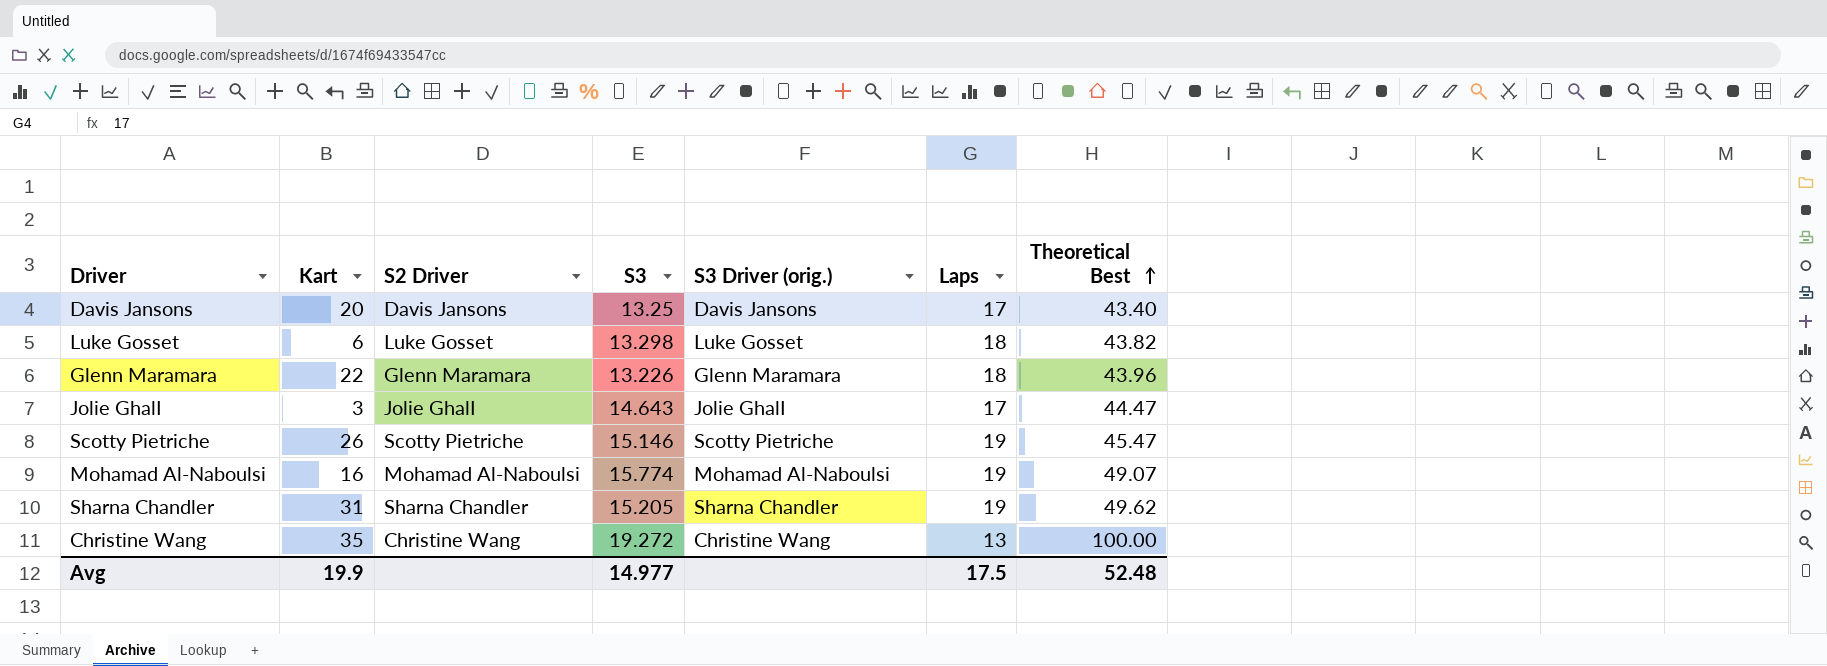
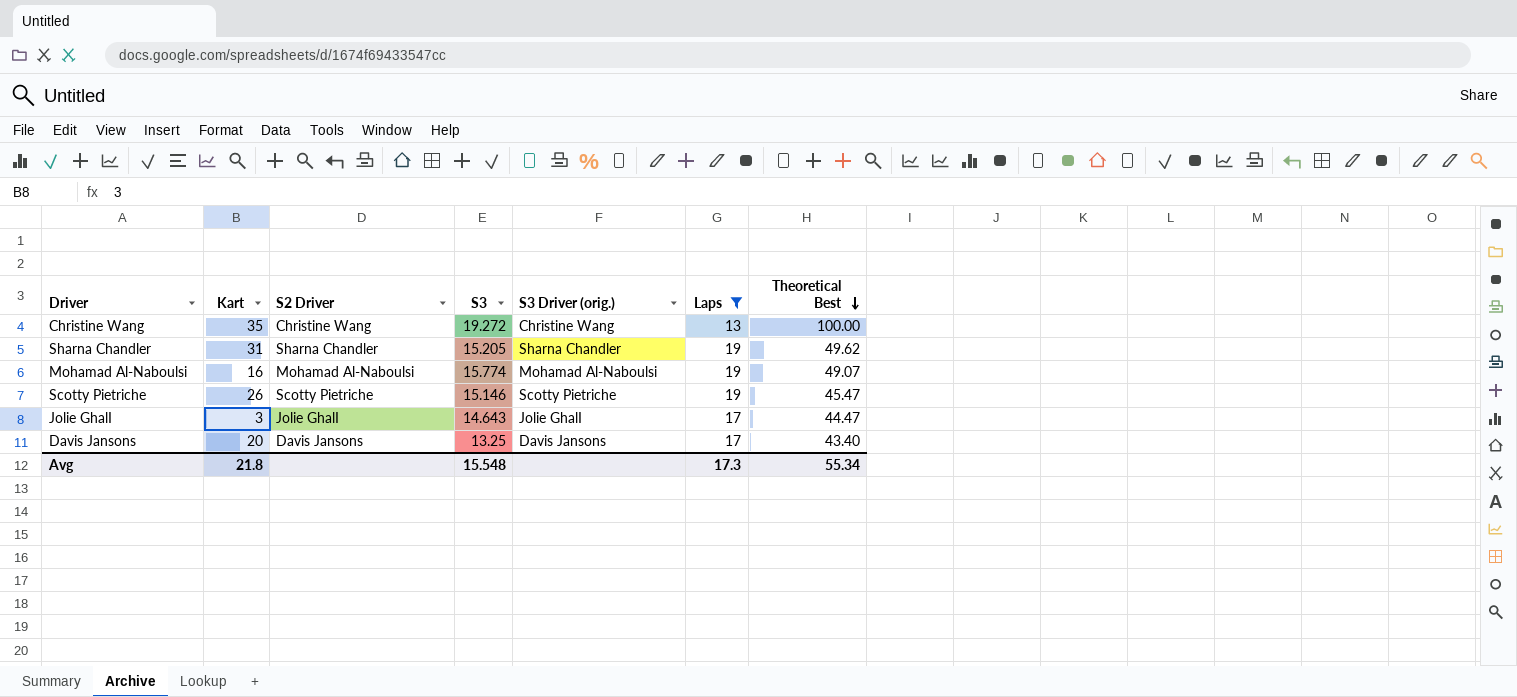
filter: none -> Laps != 18
row order: Theoretical Best ascending -> Theoretical Best descending
Avg | Kart: 19.9 -> 21.8
Avg | S3: 14.977 -> 15.548
Avg | Laps: 17.5 -> 17.3
Avg | Theoretical Best: 52.48 -> 55.34

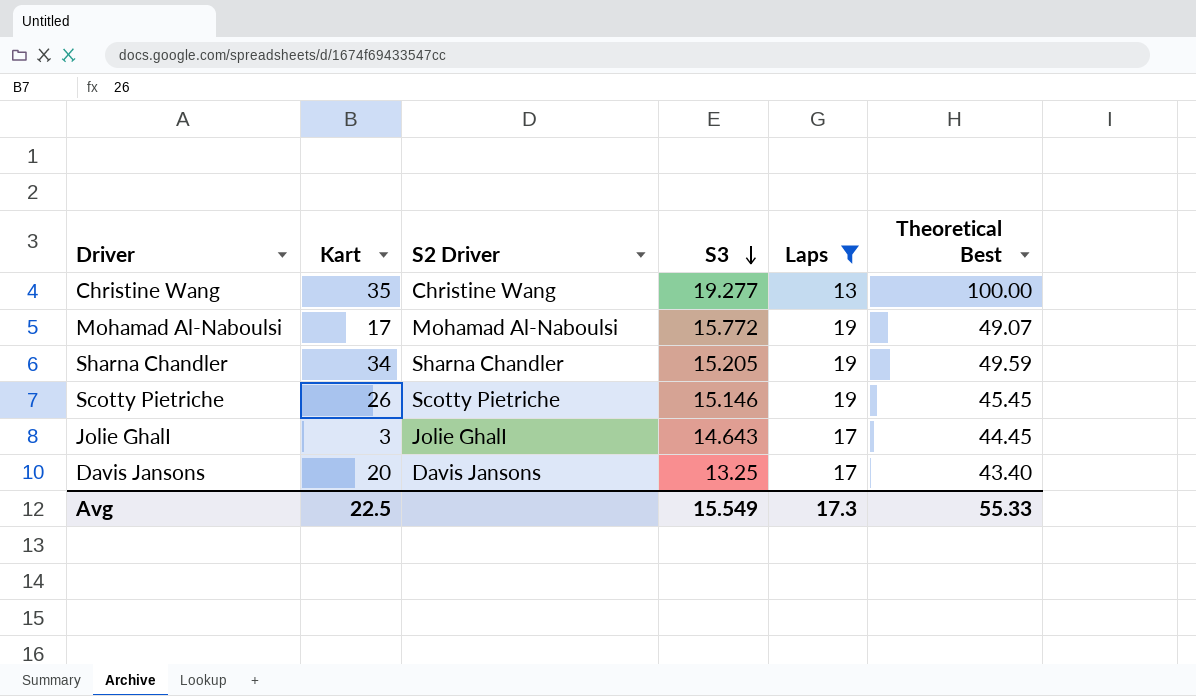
row order: Theoretical Best descending -> S3 descending
column S3 Driver (orig.) | position: 5 -> none
Christine Wang | S3: 19.272 -> 19.277
Mohamad Al-Naboulsi | Kart: 16 -> 17
Mohamad Al-Naboulsi | S3: 15.774 -> 15.772
Sharna Chandler | Kart: 31 -> 34
Sharna Chandler | Theoretical Best: 49.62 -> 49.59
Scotty Pietriche | Theoretical Best: 45.47 -> 45.45
Jolie GhalI | Theoretical Best: 44.47 -> 44.45
Avg | Kart: 21.8 -> 22.5
Avg | S3: 15.548 -> 15.549
Avg | Theoretical Best: 55.34 -> 55.33

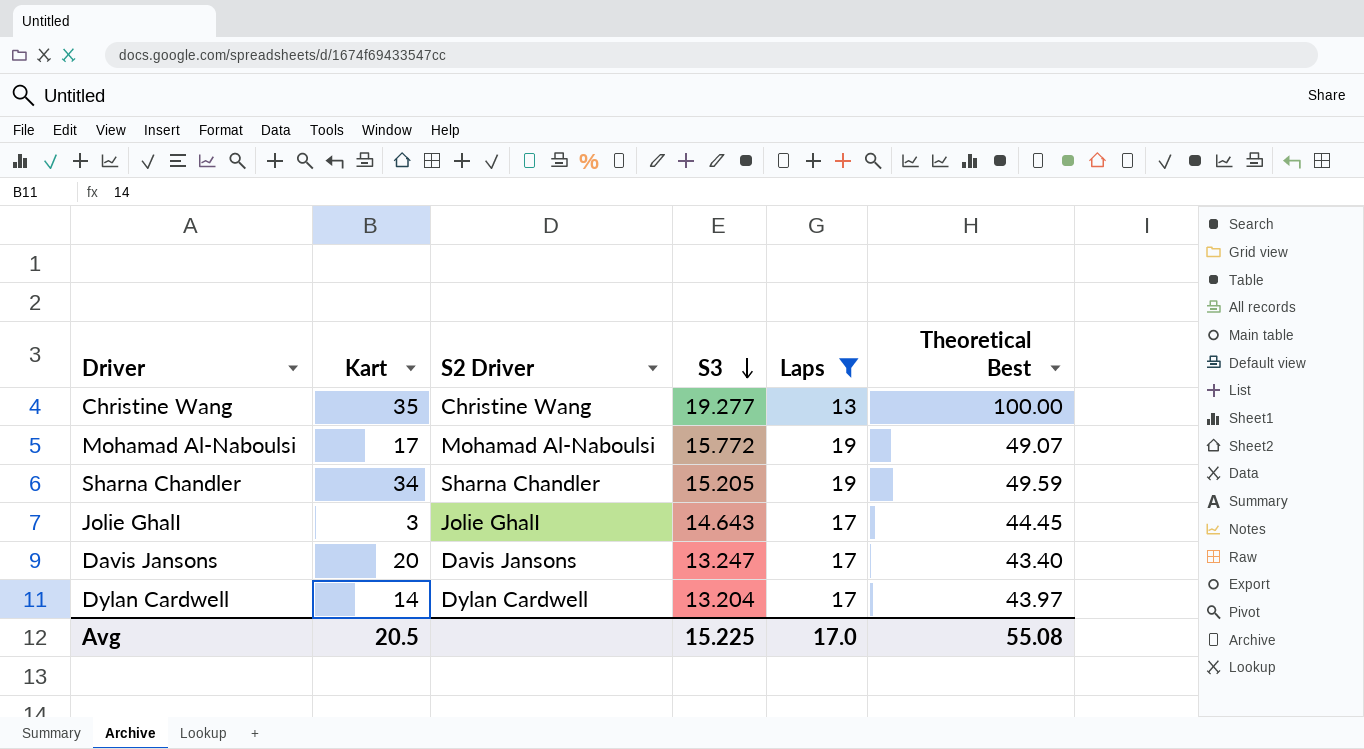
row Scotty Pietriche: 26 | Scotty Pietriche | 15.146 | 19 | 45.45 -> none
Davis Jansons | S3: 13.25 -> 13.247
row Dylan Cardwell: none -> 14 | Dylan Cardwell | 13.204 | 17 | 43.97
Avg | Kart: 22.5 -> 20.5
Avg | S3: 15.549 -> 15.225
Avg | Laps: 17.3 -> 17.0
Avg | Theoretical Best: 55.33 -> 55.08

